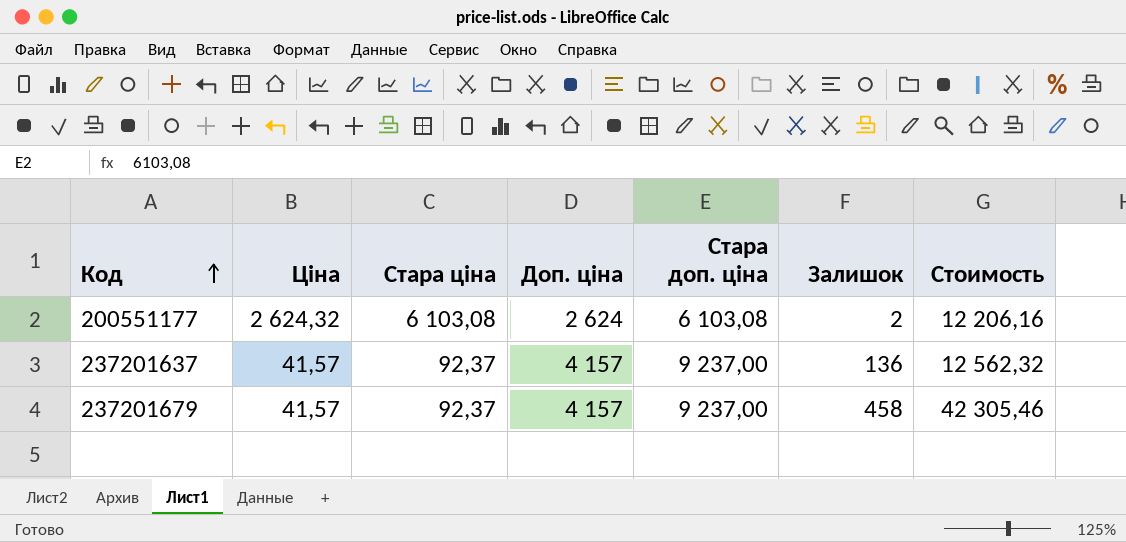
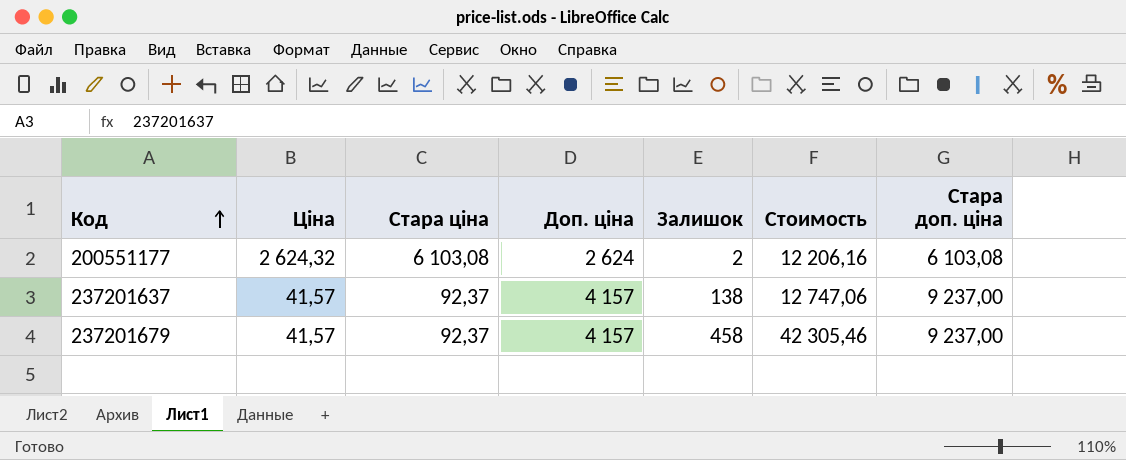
column Стара доп. ціна | position: 5 -> 7
237201637 | Залишок: 136 -> 138
237201637 | Стоимость: 12 562,32 -> 12 747,06

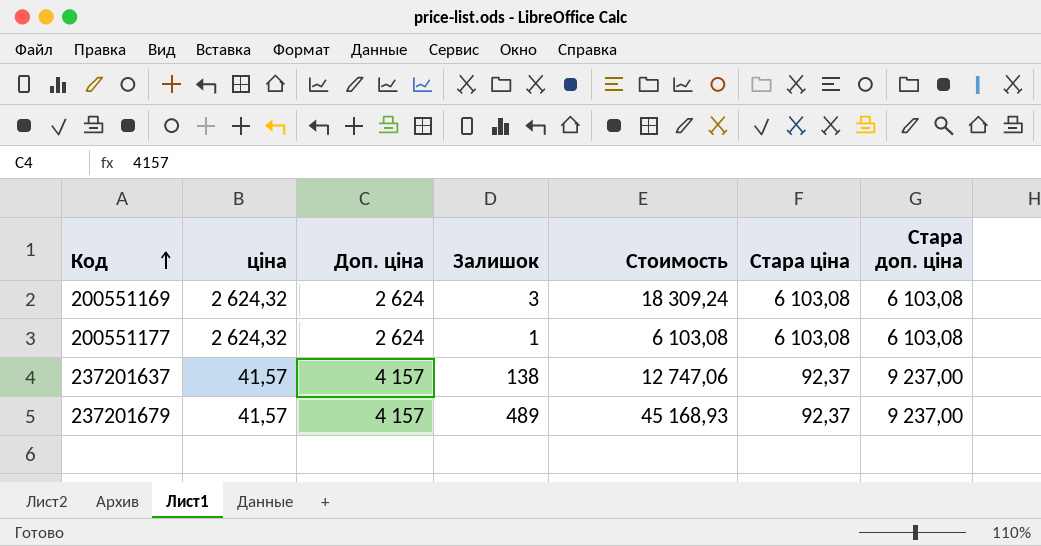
column name: Ціна -> ціна
column Стара ціна | position: 3 -> 6
row 200551169: none -> 2 624,32 | 2 624 | 3 | 18 309,24 | 6 103,08 | 6 103,08
200551177 | Залишок: 2 -> 1
200551177 | Стоимость: 12 206,16 -> 6 103,08
237201679 | Залишок: 458 -> 489
237201679 | Стоимость: 42 305,46 -> 45 168,93

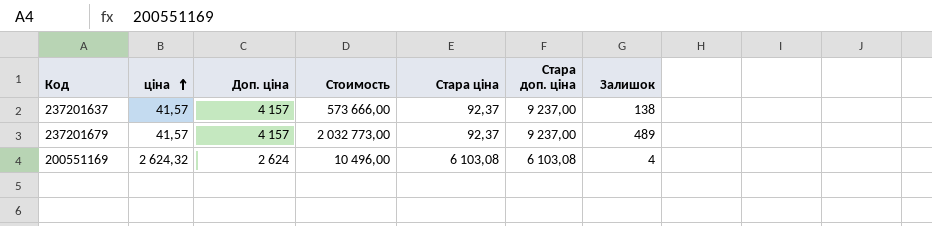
row order: Код ascending -> ціна ascending
column Стоимость | formula: [Залишок] * [Стара ціна] -> [Доп. ціна] * [Залишок]
column Залишок | position: 4 -> 7
row 200551177: 2 624,32 | 2 624 | 1 | 6 103,08 | 6 103,08 | 6 103,08 -> none
200551169 | Залишок: 3 -> 4

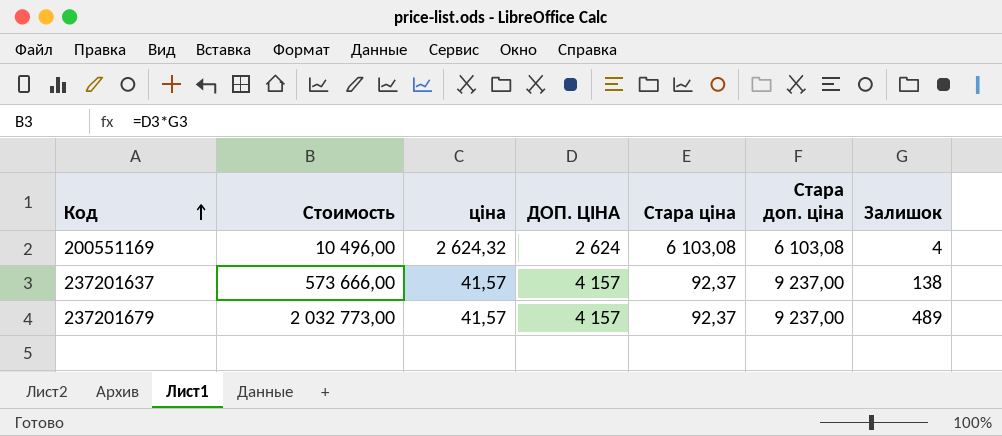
row order: ціна ascending -> Код ascending
column Стоимость | position: 4 -> 2
column name: Доп. ціна -> ДОП. ЦІНА

